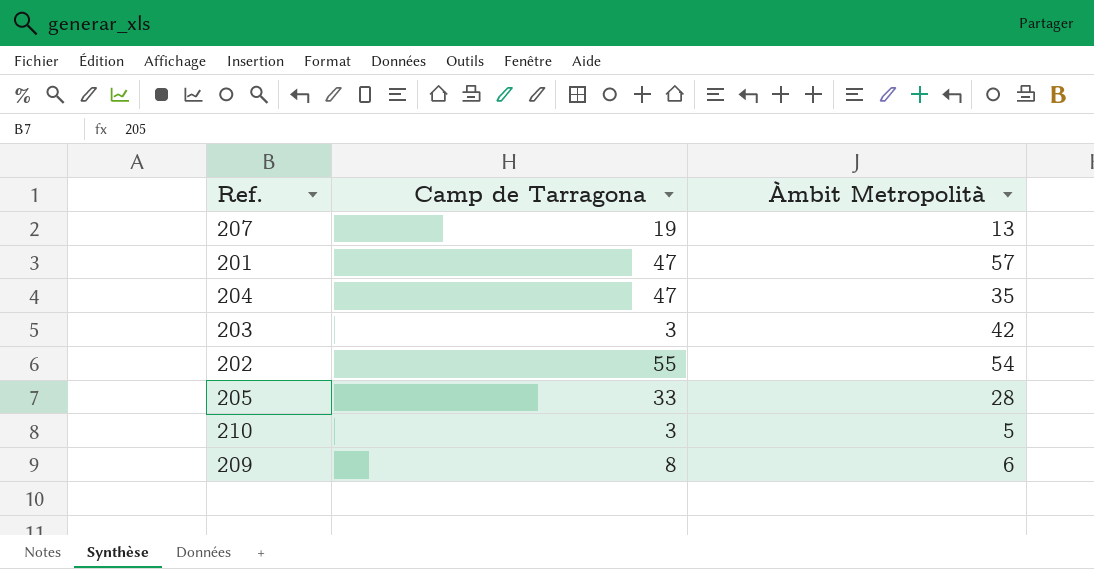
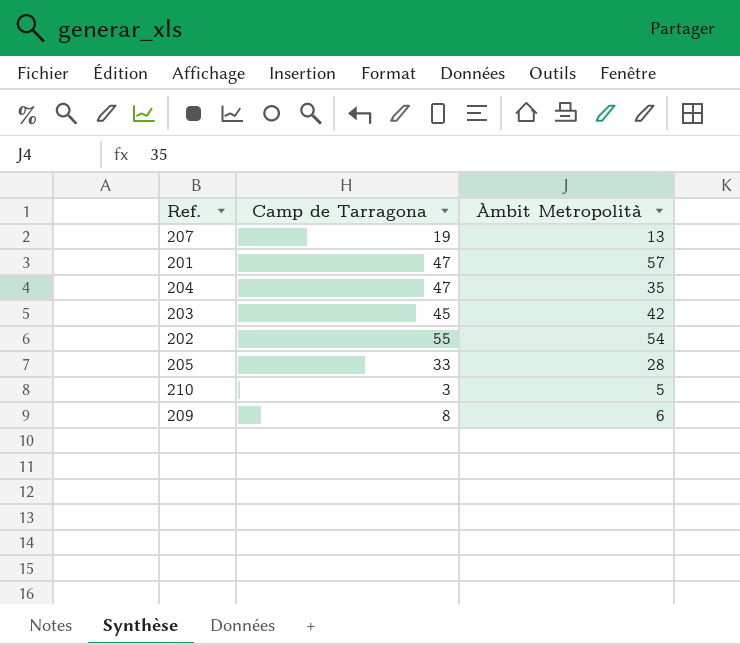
203 | Camp de Tarragona: 3 -> 45

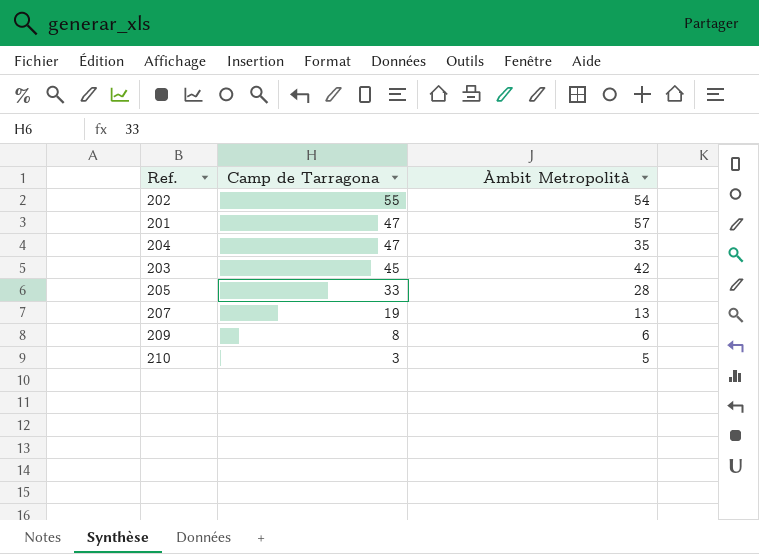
row order: none -> Camp de Tarragona descending

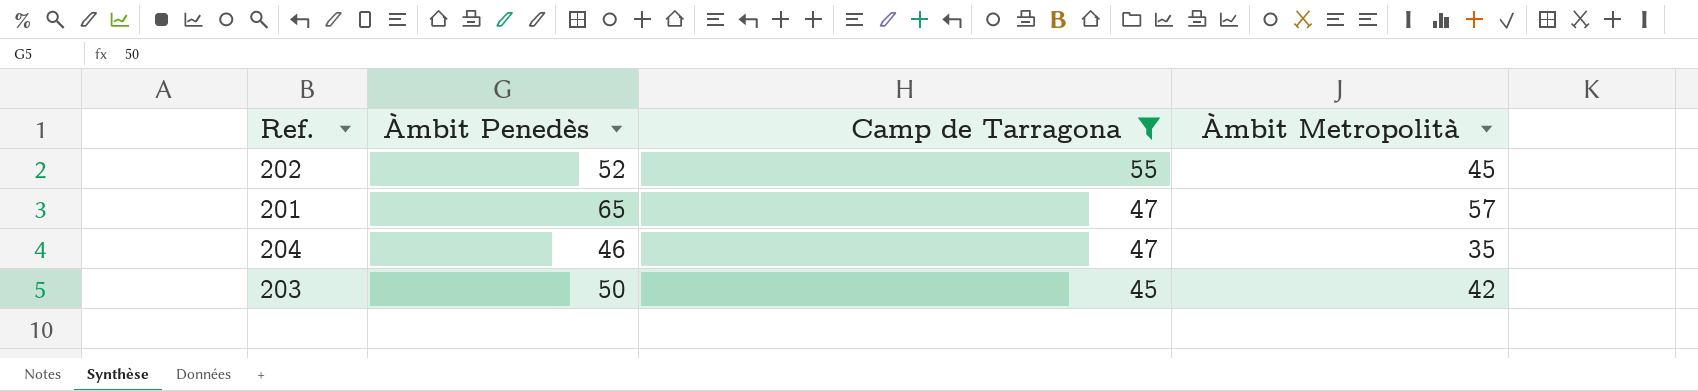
filter: none -> Camp de Tarragona >= 45
column Àmbit Penedès | position: none -> 2
202 | Àmbit Metropolità: 54 -> 45

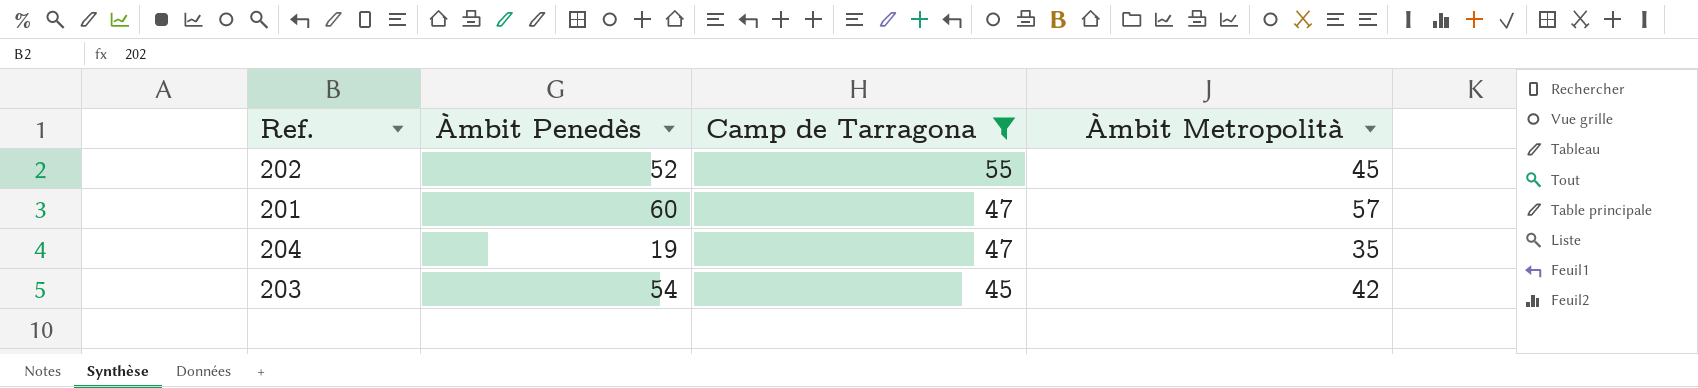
201 | Àmbit Penedès: 65 -> 60
204 | Àmbit Penedès: 46 -> 19
203 | Àmbit Penedès: 50 -> 54

